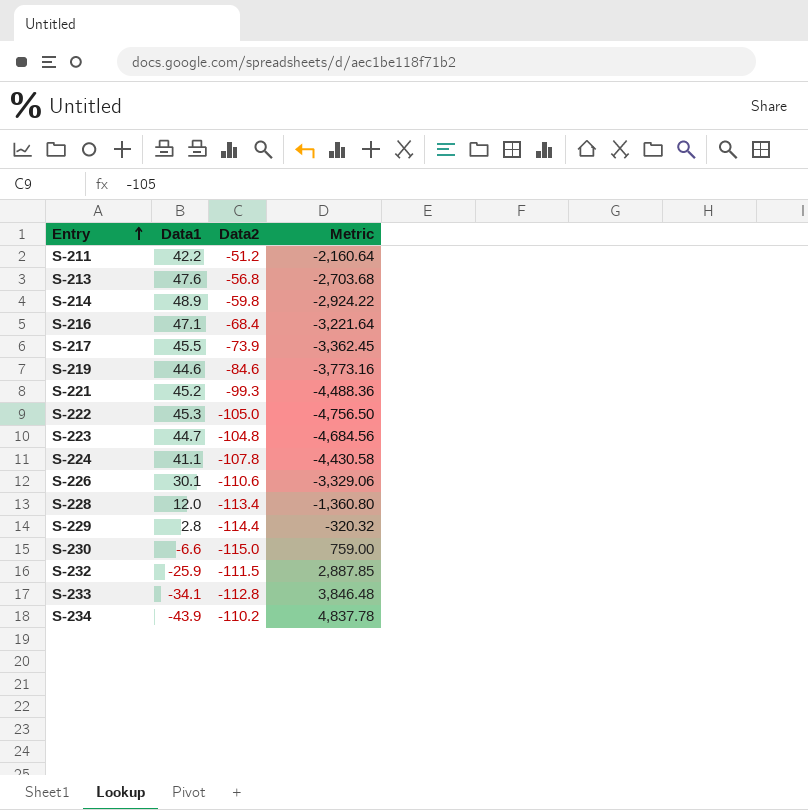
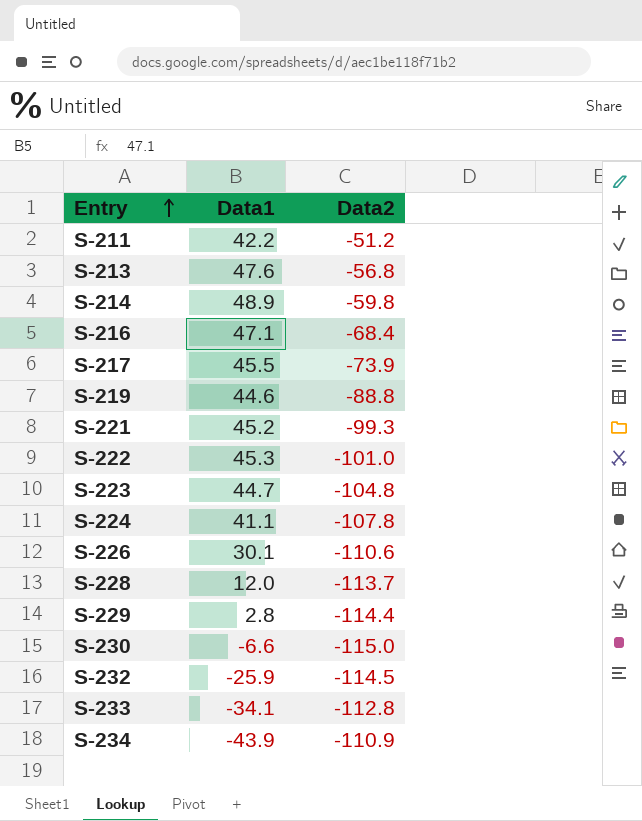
column Metric | formula: [Data1] * [Data2] -> none
S-219 | Data2: -84.6 -> -88.8
S-222 | Data2: -105.0 -> -101.0
S-228 | Data2: -113.4 -> -113.7
S-232 | Data2: -111.5 -> -114.5
S-234 | Data2: -110.2 -> -110.9

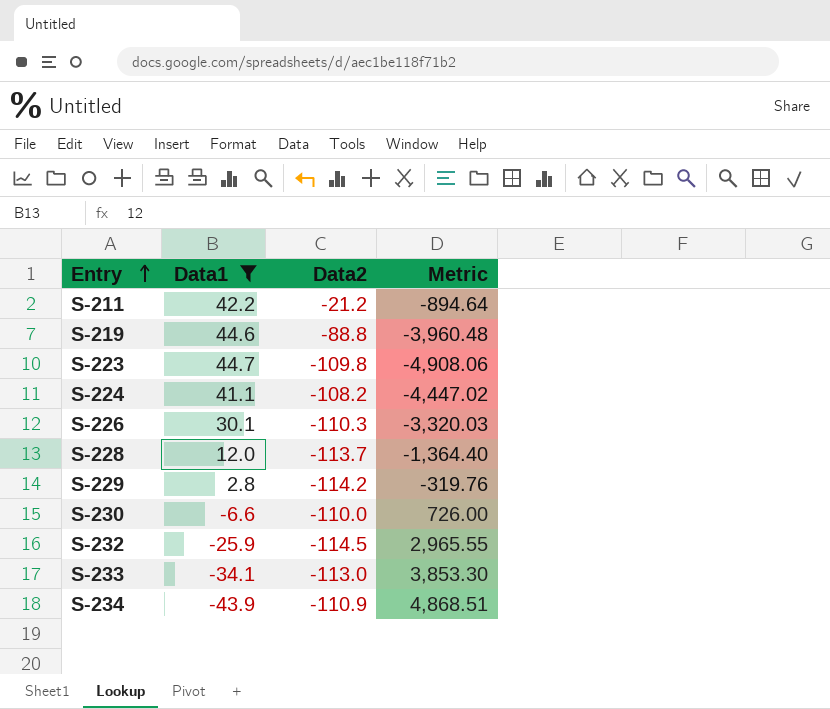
filter: none -> Data1 <= 44.7
column Metric | formula: none -> [Data1] * [Data2]
S-211 | Data2: -51.2 -> -21.2
S-223 | Data2: -104.8 -> -109.8
S-224 | Data2: -107.8 -> -108.2
S-226 | Data2: -110.6 -> -110.3
S-229 | Data2: -114.4 -> -114.2
S-230 | Data2: -115.0 -> -110.0
S-233 | Data2: -112.8 -> -113.0

